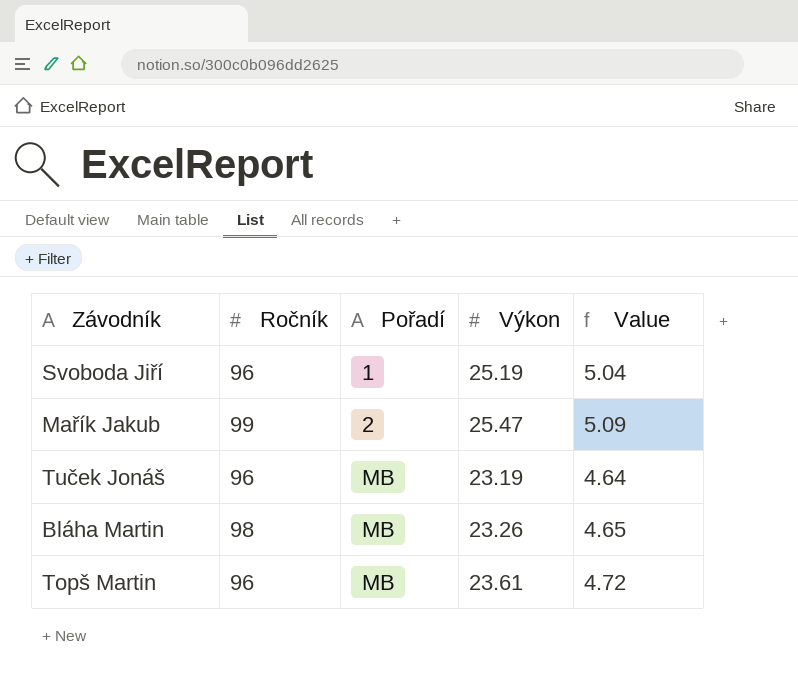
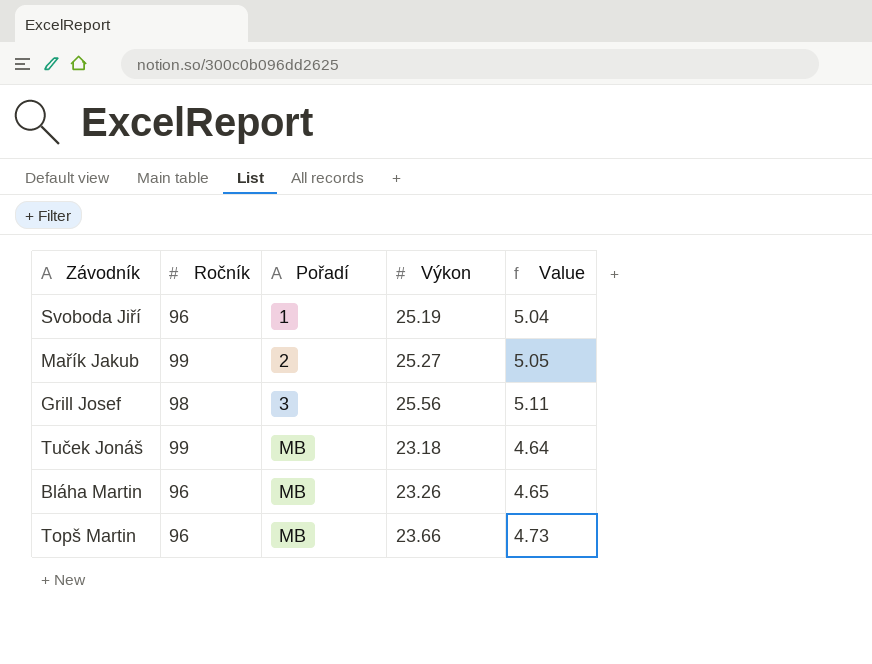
Mařík Jakub | Výkon: 25.47 -> 25.27
Mařík Jakub | Value: 5.09 -> 5.05
row Grill Josef: none -> 98 | 3 | 25.56 | 5.11
Tuček Jonáš | Ročník: 96 -> 99
Tuček Jonáš | Výkon: 23.19 -> 23.18
Bláha Martin | Ročník: 98 -> 96
Topš Martin | Výkon: 23.61 -> 23.66
Topš Martin | Value: 4.72 -> 4.73

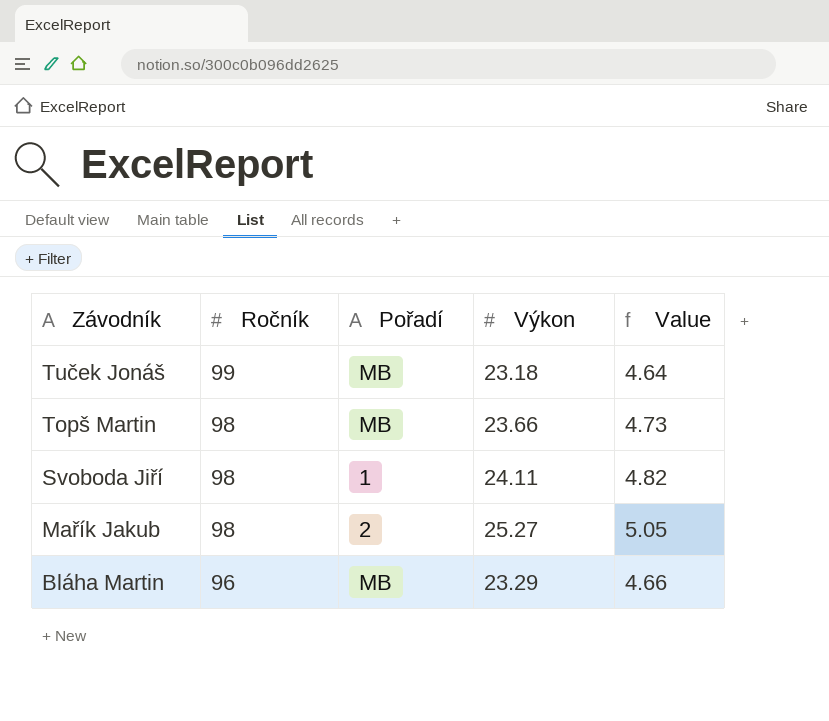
row order: Pořadí ascending -> Závodník descending
row Grill Josef: 98 | 3 | 25.56 | 5.11 -> none
Topš Martin | Ročník: 96 -> 98
Svoboda Jiří | Ročník: 96 -> 98
Svoboda Jiří | Výkon: 25.19 -> 24.11
Svoboda Jiří | Value: 5.04 -> 4.82
Mařík Jakub | Ročník: 99 -> 98
Bláha Martin | Výkon: 23.26 -> 23.29
Bláha Martin | Value: 4.65 -> 4.66

